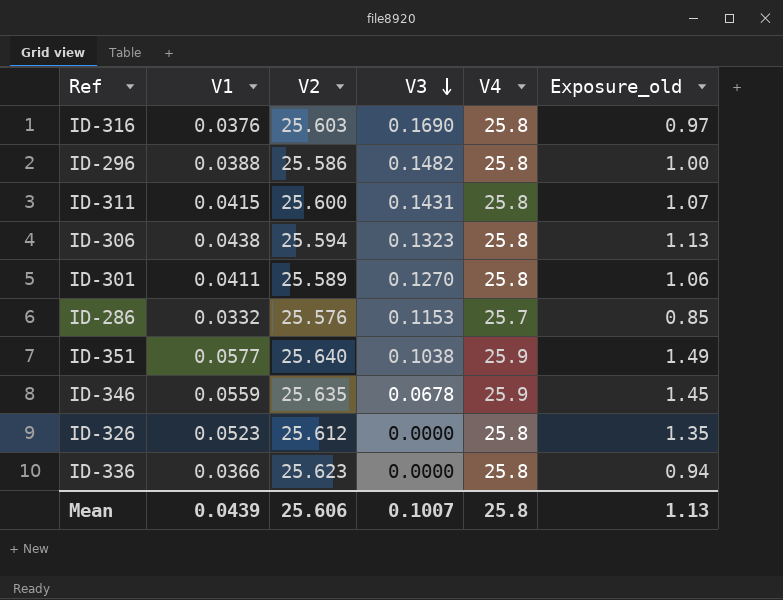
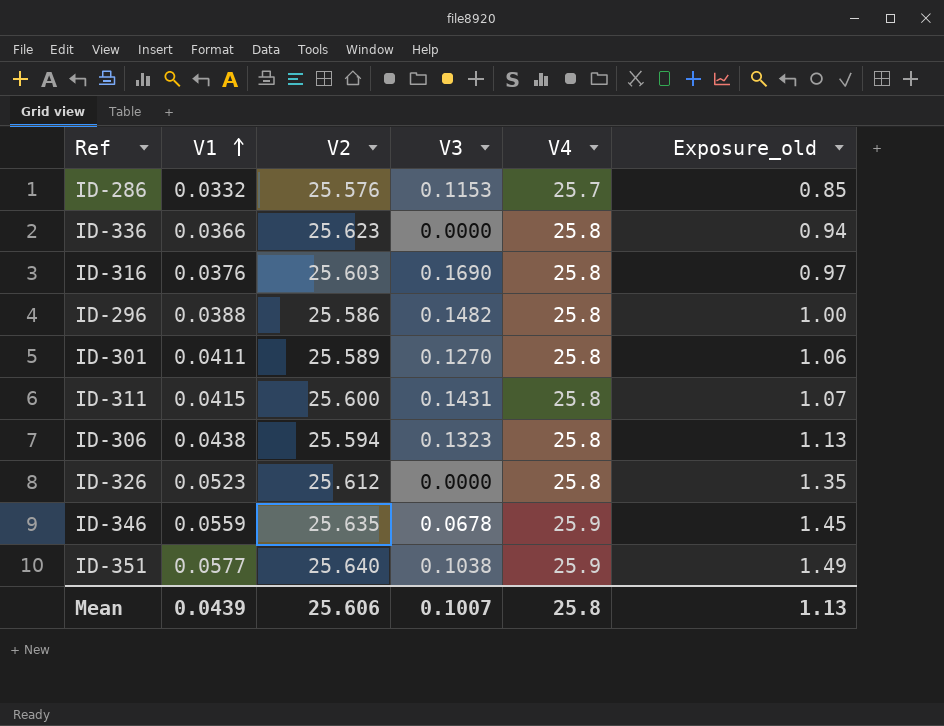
row order: V3 descending -> V1 ascending

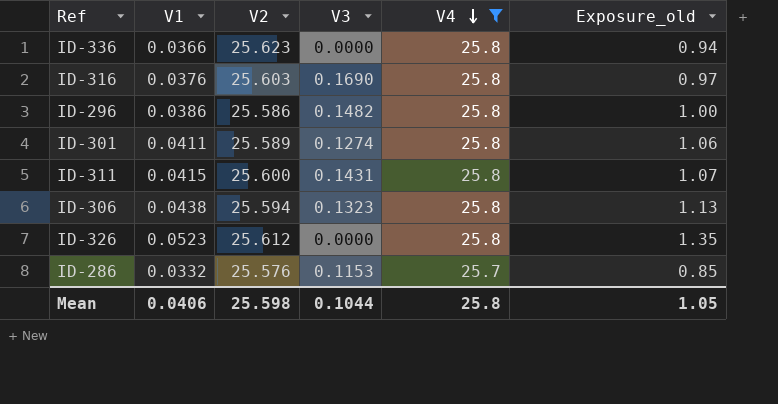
filter: none -> V4 != 25.9
row order: V1 ascending -> V4 descending
ID-296 | V1: 0.0388 -> 0.0386
ID-301 | V3: 0.1270 -> 0.1274
Mean | V1: 0.0439 -> 0.0406
Mean | V2: 25.606 -> 25.598
Mean | V3: 0.1007 -> 0.1044
Mean | Exposure_old: 1.13 -> 1.05

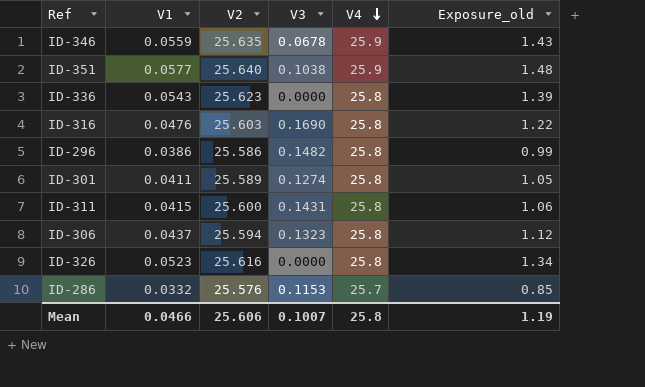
filter: V4 != 25.9 -> none
column Exposure_old | formula: [V1] * [V4] -> [V1] * [V2]
ID-336 | V1: 0.0366 -> 0.0543
ID-316 | V1: 0.0376 -> 0.0476
ID-306 | V1: 0.0438 -> 0.0437
ID-326 | V2: 25.612 -> 25.616
Mean | V1: 0.0406 -> 0.0466
Mean | V2: 25.598 -> 25.606
Mean | V3: 0.1044 -> 0.1007
Mean | Exposure_old: 1.05 -> 1.19

